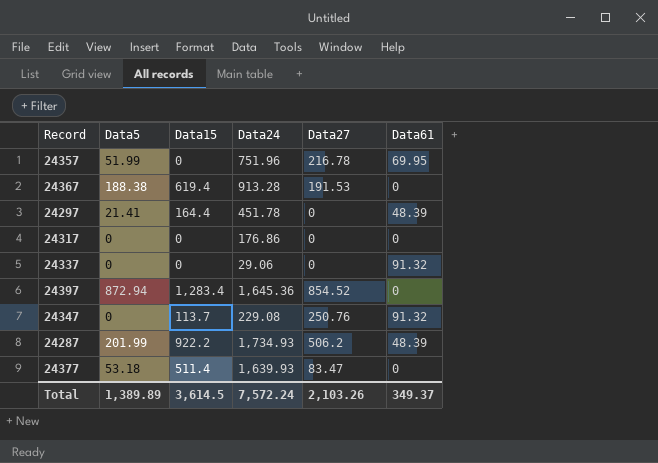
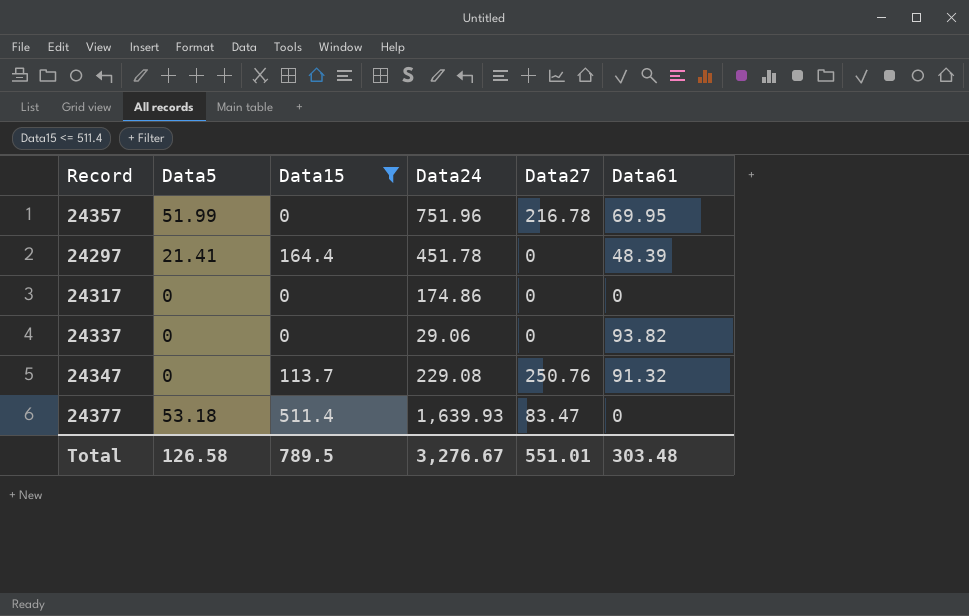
filter: none -> Data15 <= 511.4
24317 | Data24: 176.86 -> 174.86
24337 | Data61: 91.32 -> 93.82
Total | Data5: 1,389.89 -> 126.58
Total | Data15: 3,614.5 -> 789.5
Total | Data24: 7,572.24 -> 3,276.67
Total | Data27: 2,103.26 -> 551.01
Total | Data61: 349.37 -> 303.48

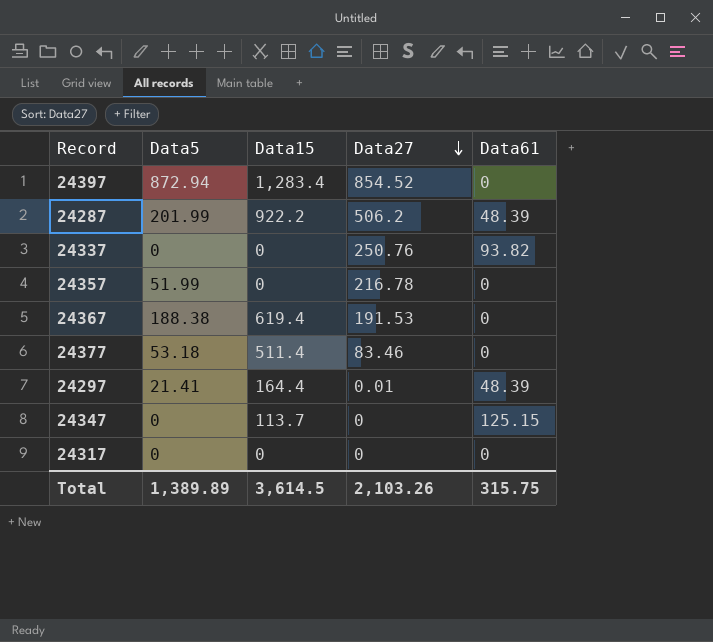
filter: Data15 <= 511.4 -> none
row order: none -> Data27 descending
column Data24 | position: 4 -> none
24337 | Data27: 0 -> 250.76
24357 | Data61: 69.95 -> 0
24377 | Data27: 83.47 -> 83.46
24297 | Data27: 0 -> 0.01
24347 | Data27: 250.76 -> 0
24347 | Data61: 91.32 -> 125.15
Total | Data5: 126.58 -> 1,389.89
Total | Data15: 789.5 -> 3,614.5
Total | Data27: 551.01 -> 2,103.26
Total | Data61: 303.48 -> 315.75

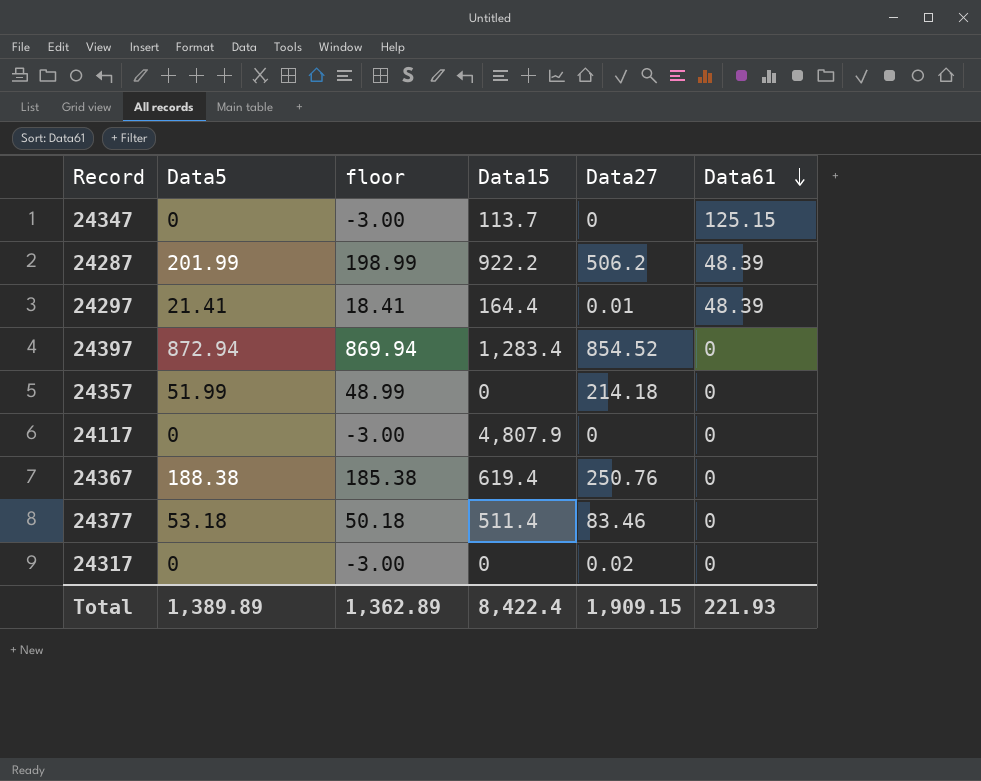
row order: Data27 descending -> Data61 descending
column floor | formula: none -> [Data5] - 3
row 24337: 0 | 0 | 250.76 | 93.82 -> none
24357 | Data27: 216.78 -> 214.18
row 24117: none -> 0 | -3.00 | 4,807.9 | 0 | 0
24367 | Data27: 191.53 -> 250.76
24317 | Data27: 0 -> 0.02
Total | Data15: 3,614.5 -> 8,422.4
Total | Data27: 2,103.26 -> 1,909.15
Total | Data61: 315.75 -> 221.93

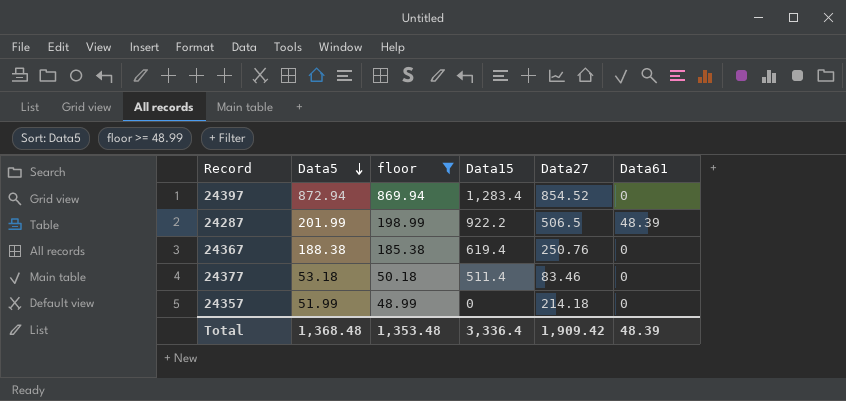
filter: none -> floor >= 48.99
row order: Data61 descending -> Data5 descending
24287 | Data27: 506.2 -> 506.5
Total | Data5: 1,389.89 -> 1,368.48
Total | floor: 1,362.89 -> 1,353.48
Total | Data15: 8,422.4 -> 3,336.4
Total | Data27: 1,909.15 -> 1,909.42
Total | Data61: 221.93 -> 48.39

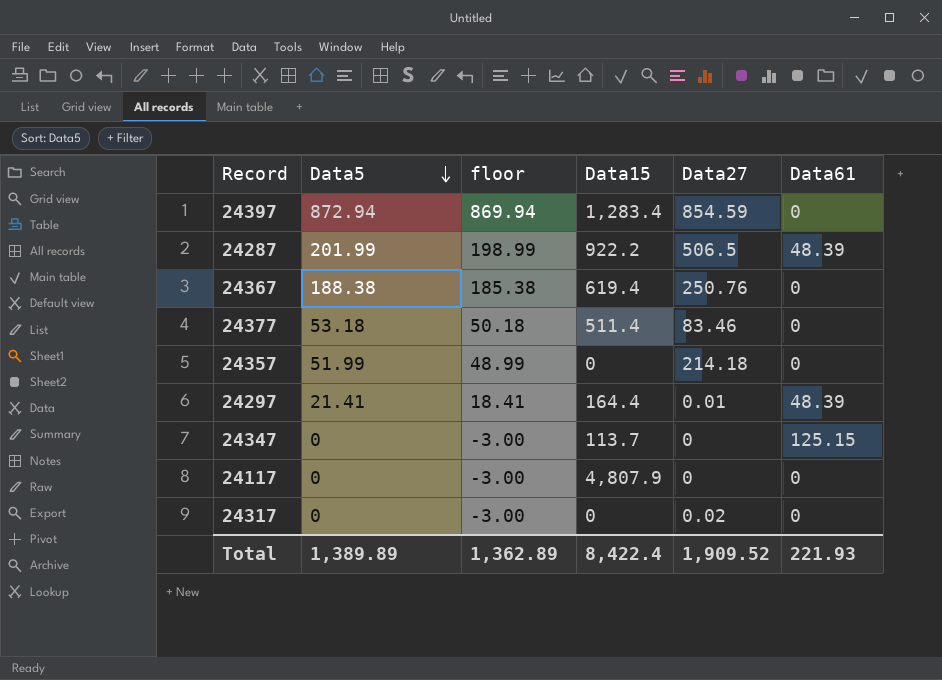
filter: floor >= 48.99 -> none
24397 | Data27: 854.52 -> 854.59
Total | Data5: 1,368.48 -> 1,389.89
Total | floor: 1,353.48 -> 1,362.89
Total | Data15: 3,336.4 -> 8,422.4
Total | Data27: 1,909.42 -> 1,909.52
Total | Data61: 48.39 -> 221.93

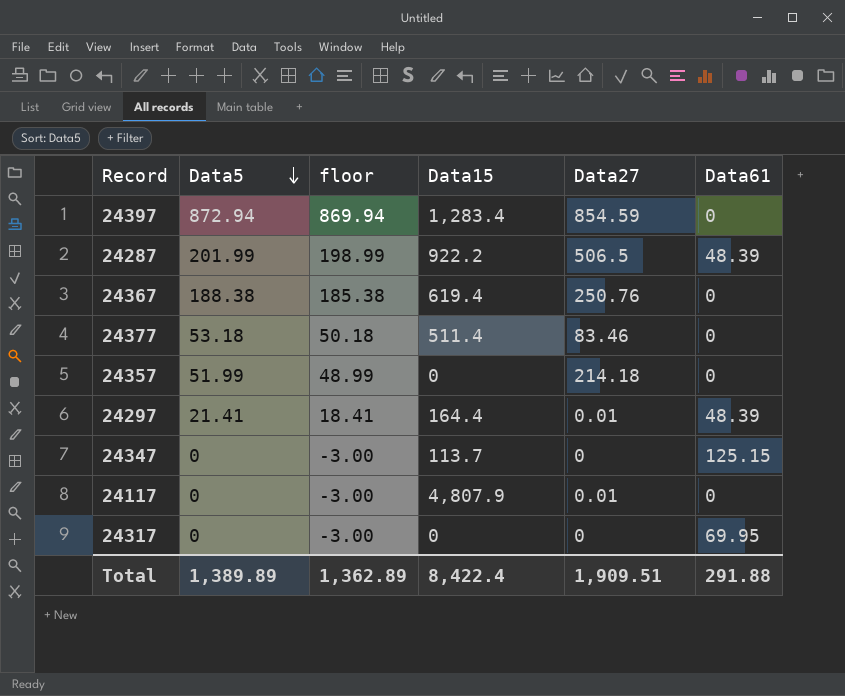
24117 | Data27: 0 -> 0.01
24317 | Data27: 0.02 -> 0
24317 | Data61: 0 -> 69.95
Total | Data27: 1,909.52 -> 1,909.51
Total | Data61: 221.93 -> 291.88

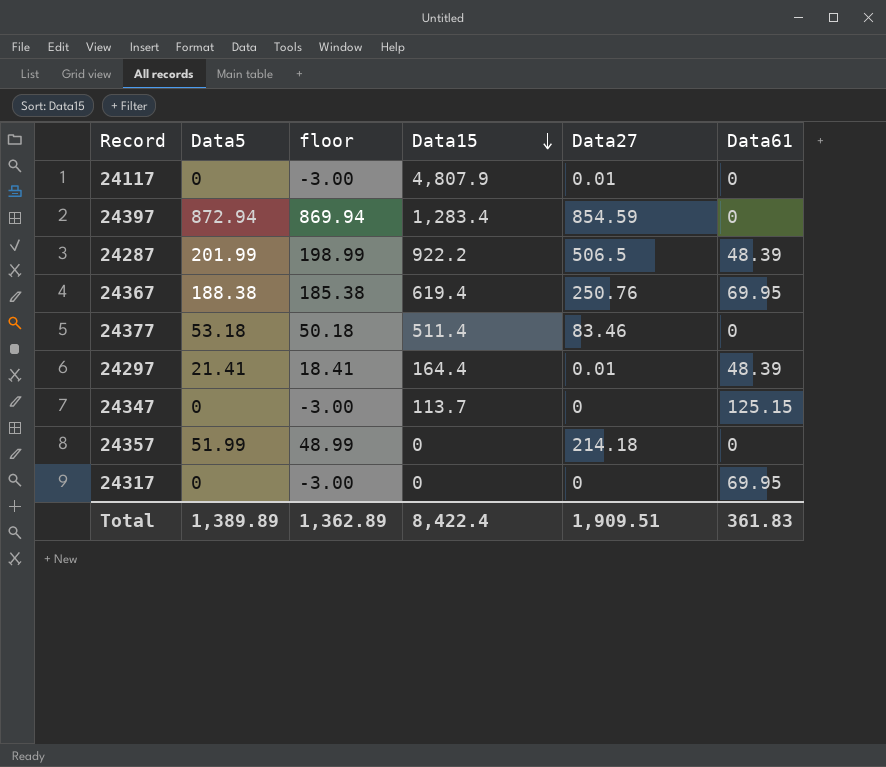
row order: Data5 descending -> Data15 descending
24367 | Data61: 0 -> 69.95
Total | Data61: 291.88 -> 361.83

